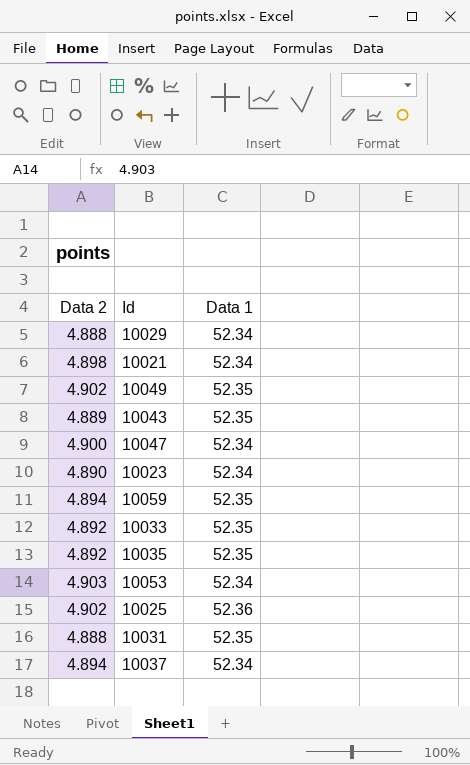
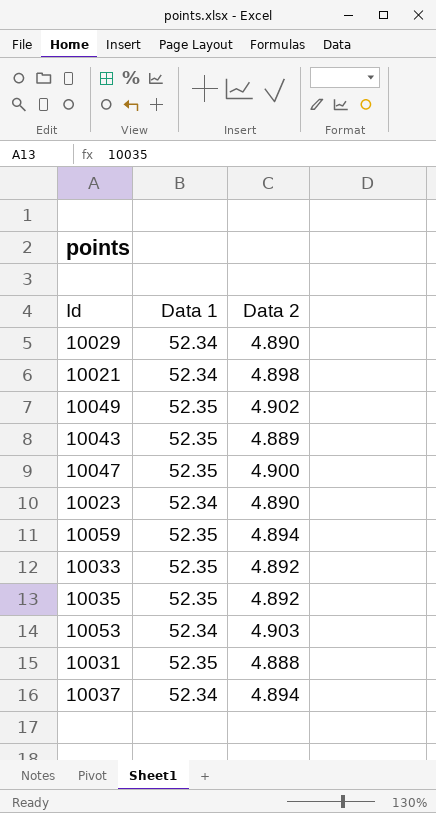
column Data 2 | position: 1 -> 3
row 10025: 4.902 | 52.36 -> none
10029 | Data 2: 4.888 -> 4.890
10047 | Data 1: 52.34 -> 52.35

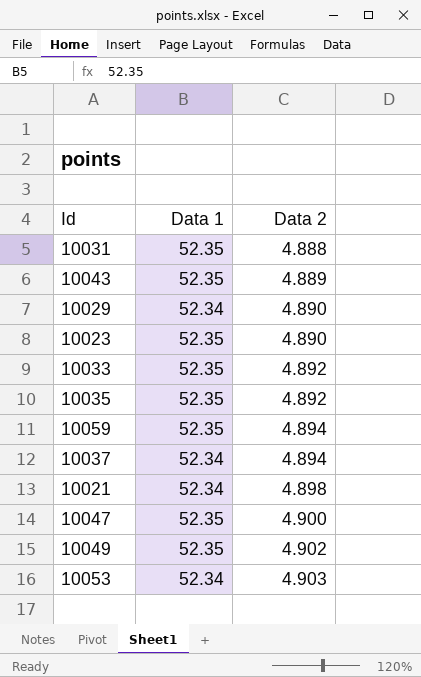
row order: none -> Data 2 ascending
10023 | Data 1: 52.34 -> 52.35

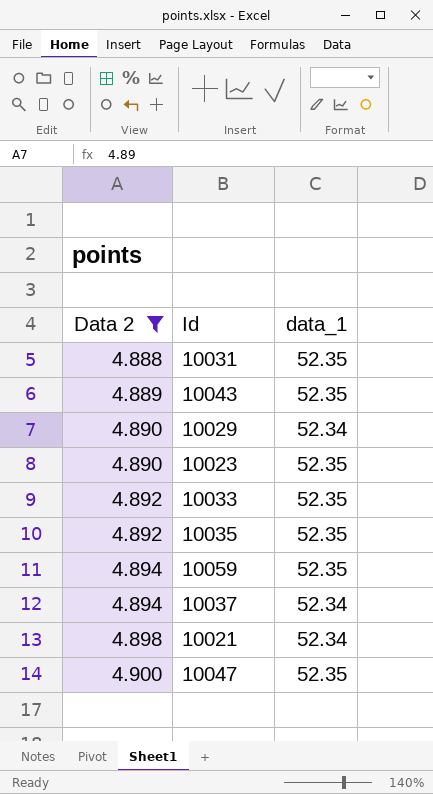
filter: none -> Data 2 <= 4.900
column Data 2 | position: 3 -> 1
column name: Data 1 -> data_1

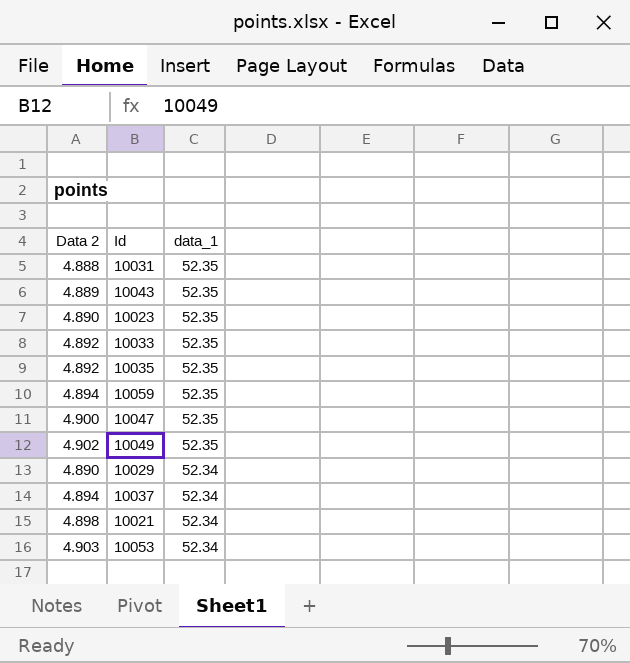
filter: Data 2 <= 4.900 -> none
row order: Data 2 ascending -> data_1 descending

